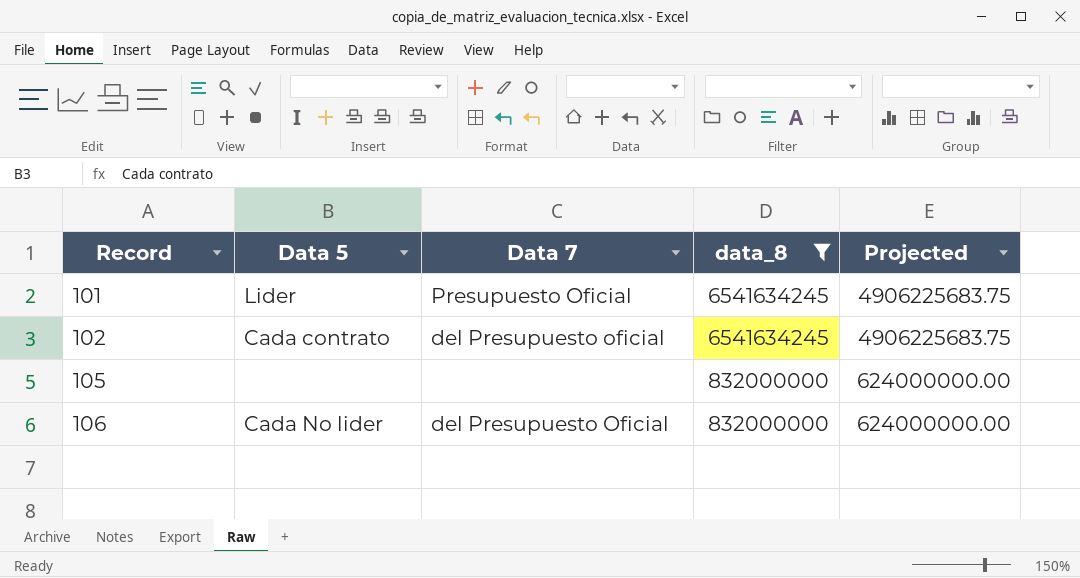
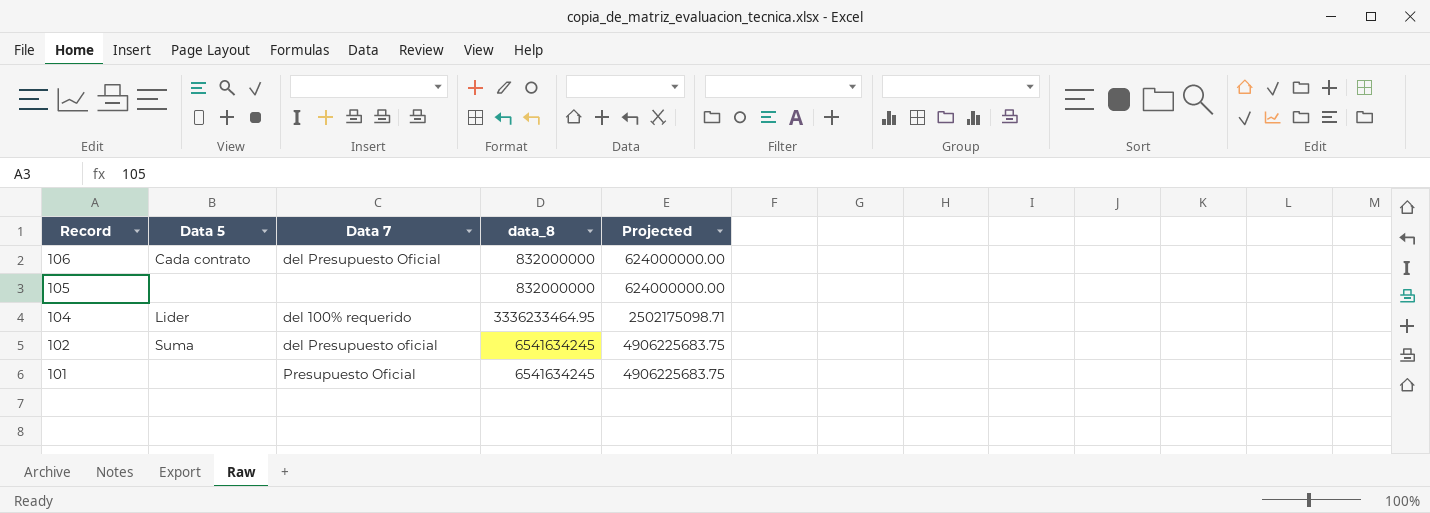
filter: data_8 != 3336233464.95 -> none
row order: Record ascending -> Record descending
106 | Data 5: Cada No lider -> Cada contrato
102 | Data 5: Cada contrato -> Suma
101 | Data 5: Lider -> none

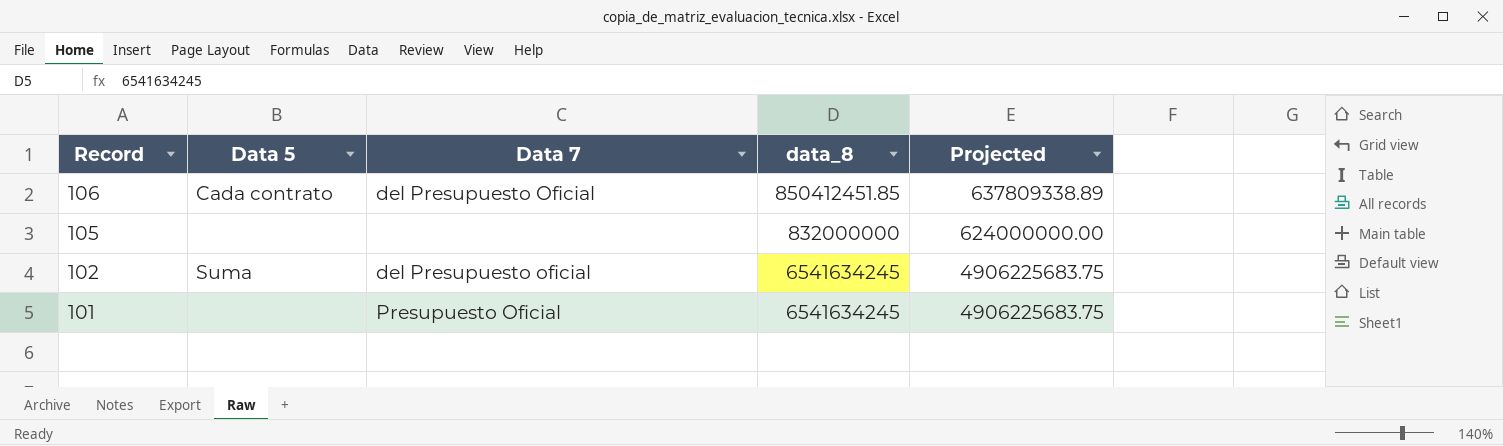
row 104: Lider | del 100% requerido | 3336233464.95 | 2502175098.71 -> none
106 | data_8: 832000000 -> 850412451.85
106 | Projected: 624000000.00 -> 637809338.89

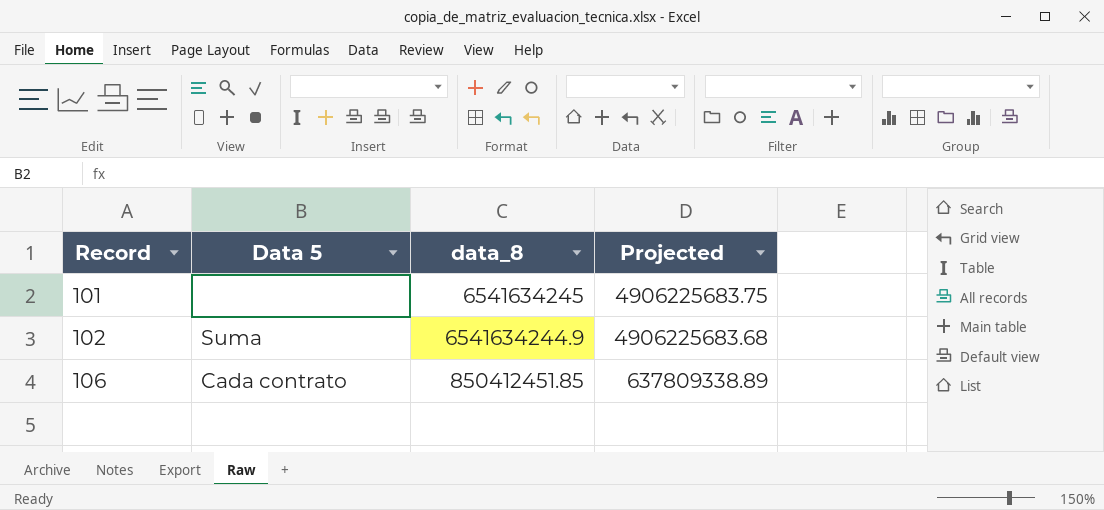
row order: Record descending -> Record ascending
column Data 7 | position: 3 -> none
row 105: none | none | 832000000 | 624000000.00 -> none
102 | data_8: 6541634245 -> 6541634244.9
102 | Projected: 4906225683.75 -> 4906225683.68

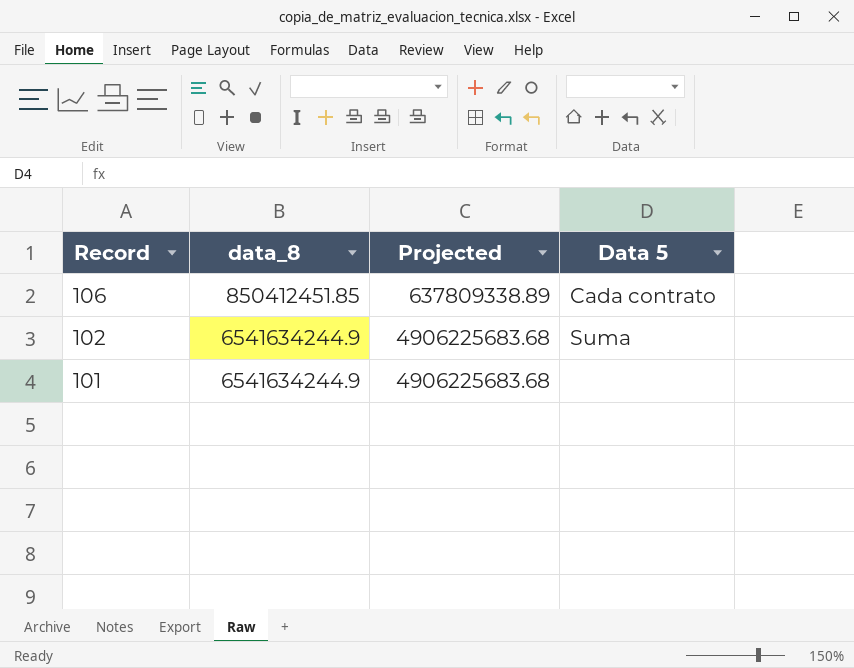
row order: Record ascending -> Record descending
column Data 5 | position: 2 -> 4
101 | data_8: 6541634245 -> 6541634244.9
101 | Projected: 4906225683.75 -> 4906225683.68

